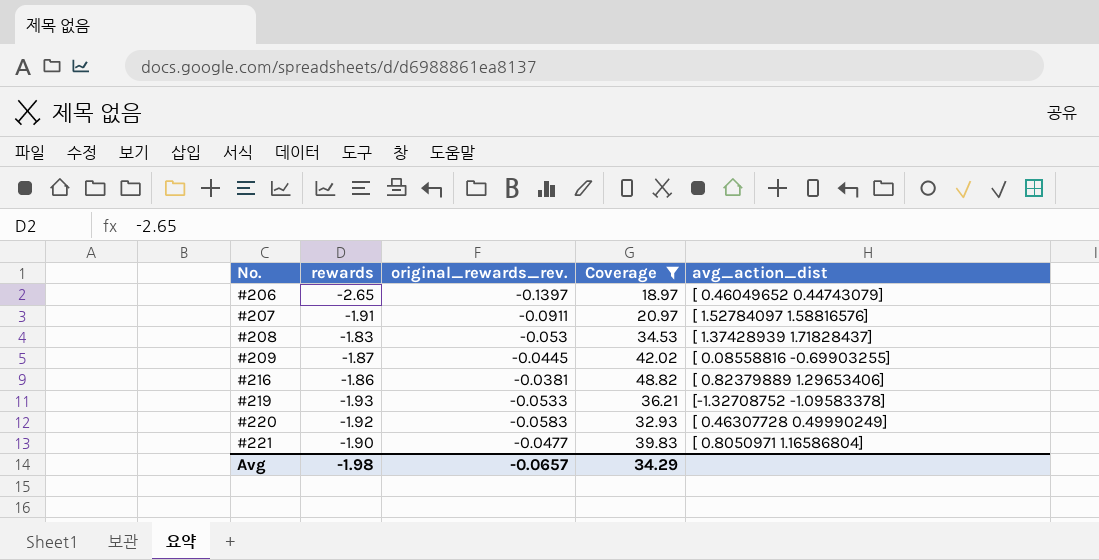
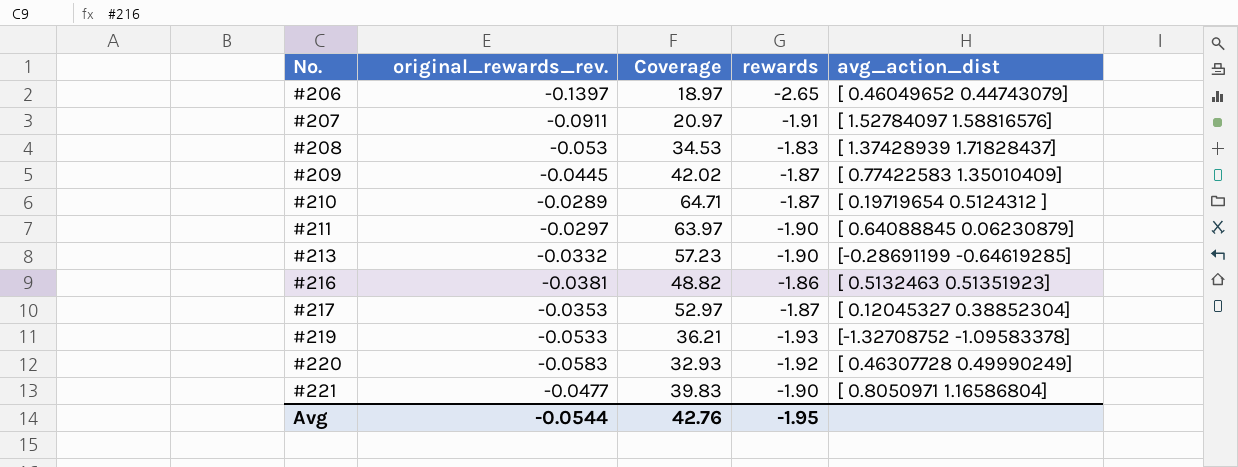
filter: Coverage <= 48.82 -> none
column rewards | position: 2 -> 4
#209 | avg_action_dist: [ 0.08558816 -0.69903255] -> [ 0.77422583 1.35010409]
#216 | avg_action_dist: [ 0.82379889 1.29653406] -> [ 0.5132463 0.51351923]
Avg | original_rewards_rev.: -0.0657 -> -0.0544
Avg | Coverage: 34.29 -> 42.76
Avg | rewards: -1.98 -> -1.95

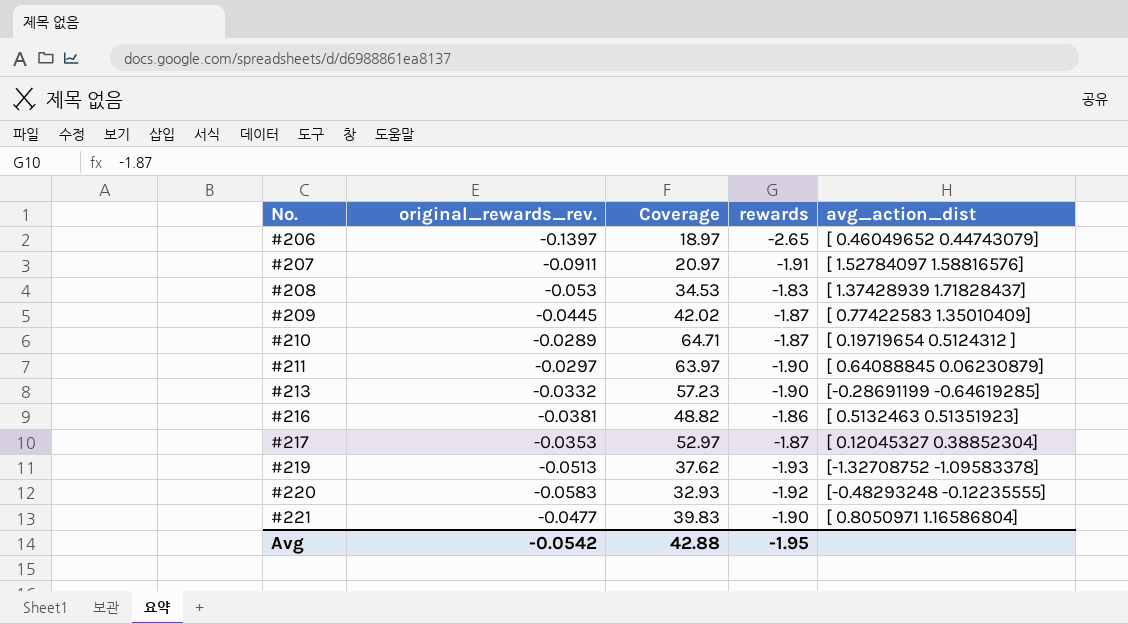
#219 | original_rewards_rev.: -0.0533 -> -0.0513
#219 | Coverage: 36.21 -> 37.62
#220 | avg_action_dist: [ 0.46307728 0.49990249] -> [-0.48293248 -0.12235555]
Avg | original_rewards_rev.: -0.0544 -> -0.0542
Avg | Coverage: 42.76 -> 42.88

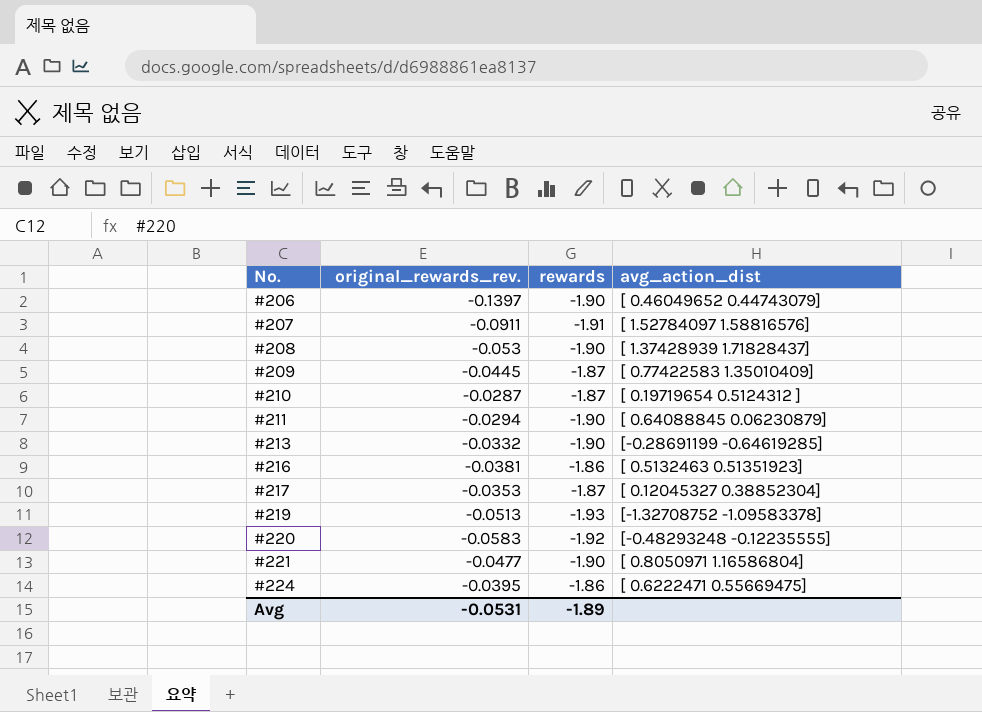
column Coverage | formula: [rewards] / [original_rewards_rev.] -> none
#206 | rewards: -2.65 -> -1.90
#208 | rewards: -1.83 -> -1.90
#210 | original_rewards_rev.: -0.0289 -> -0.0287
#211 | original_rewards_rev.: -0.0297 -> -0.0294
row #224: none -> -0.0395 | -1.86 | [ 0.6222471 0.55669475]
Avg | original_rewards_rev.: -0.0542 -> -0.0531
Avg | rewards: -1.95 -> -1.89

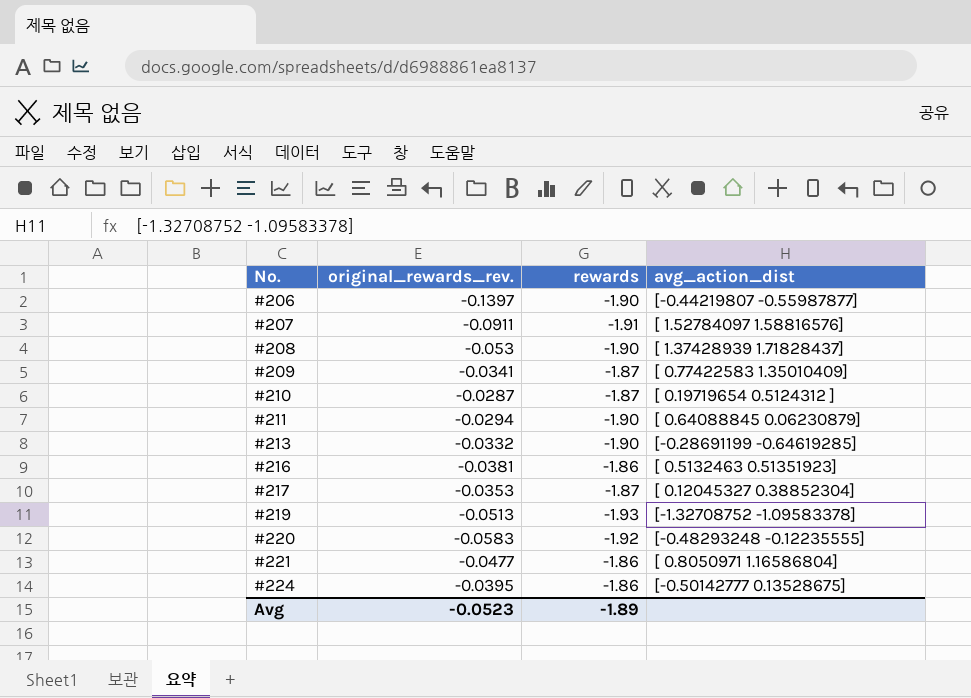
#206 | avg_action_dist: [ 0.46049652 0.44743079] -> [-0.44219807 -0.55987877]
#209 | original_rewards_rev.: -0.0445 -> -0.0341
#221 | rewards: -1.90 -> -1.86
#224 | avg_action_dist: [ 0.6222471 0.55669475] -> [-0.50142777 0.13528675]
Avg | original_rewards_rev.: -0.0531 -> -0.0523

